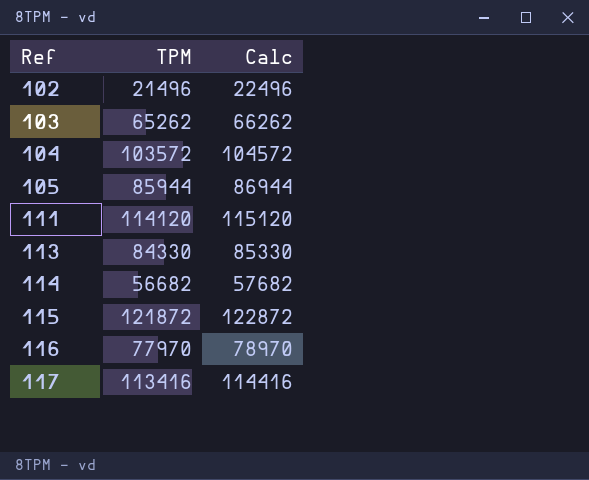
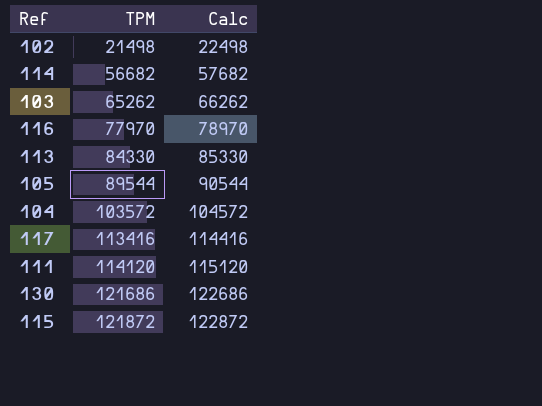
row order: Ref ascending -> TPM ascending
102 | TPM: 21496 -> 21498
102 | Calc: 22496 -> 22498
105 | TPM: 85944 -> 89544
105 | Calc: 86944 -> 90544
row 130: none -> 121686 | 122686

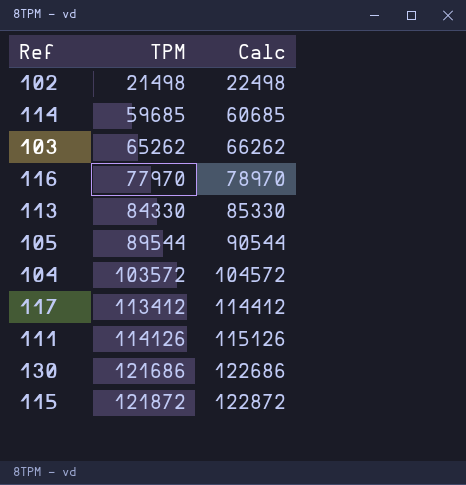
114 | TPM: 56682 -> 59685
114 | Calc: 57682 -> 60685
117 | TPM: 113416 -> 113412
117 | Calc: 114416 -> 114412
111 | TPM: 114120 -> 114126
111 | Calc: 115120 -> 115126

